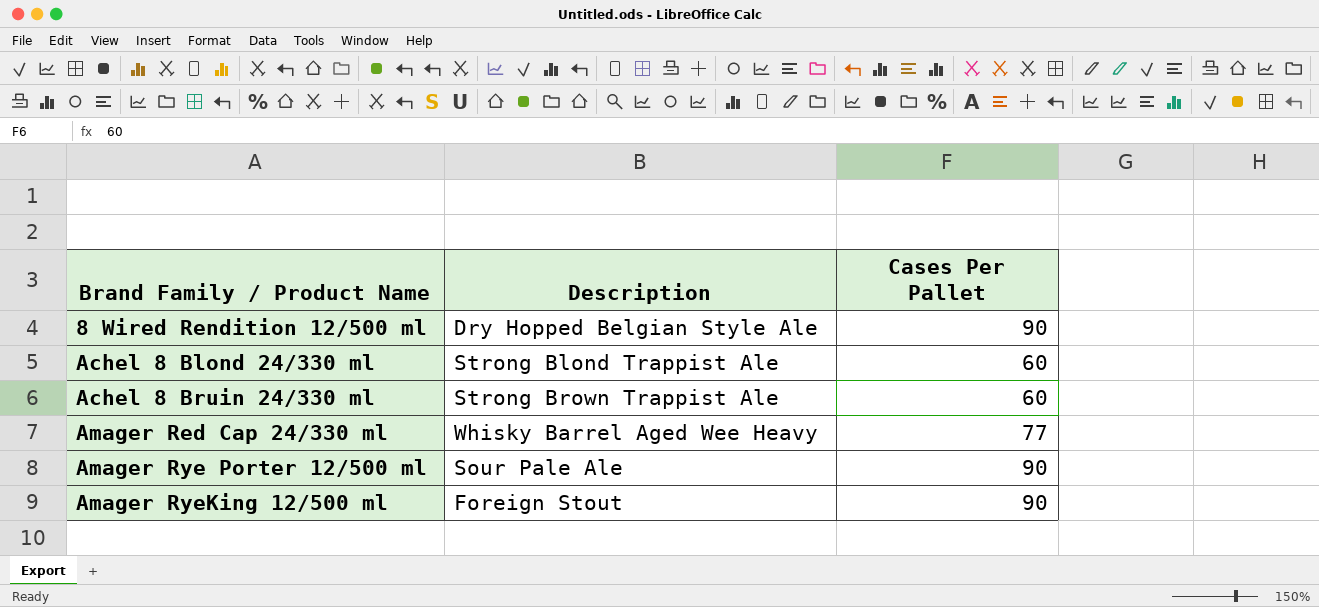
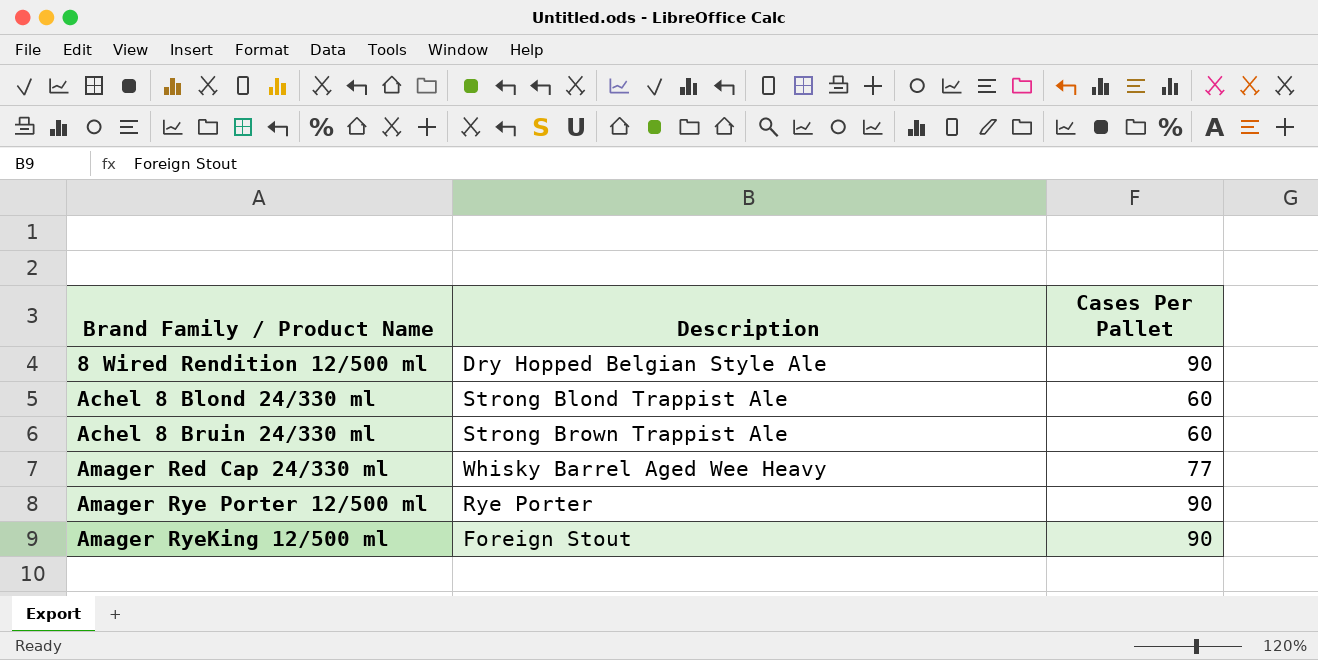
Amager Rye Porter 12/500 ml | Description: Sour Pale Ale -> Rye Porter

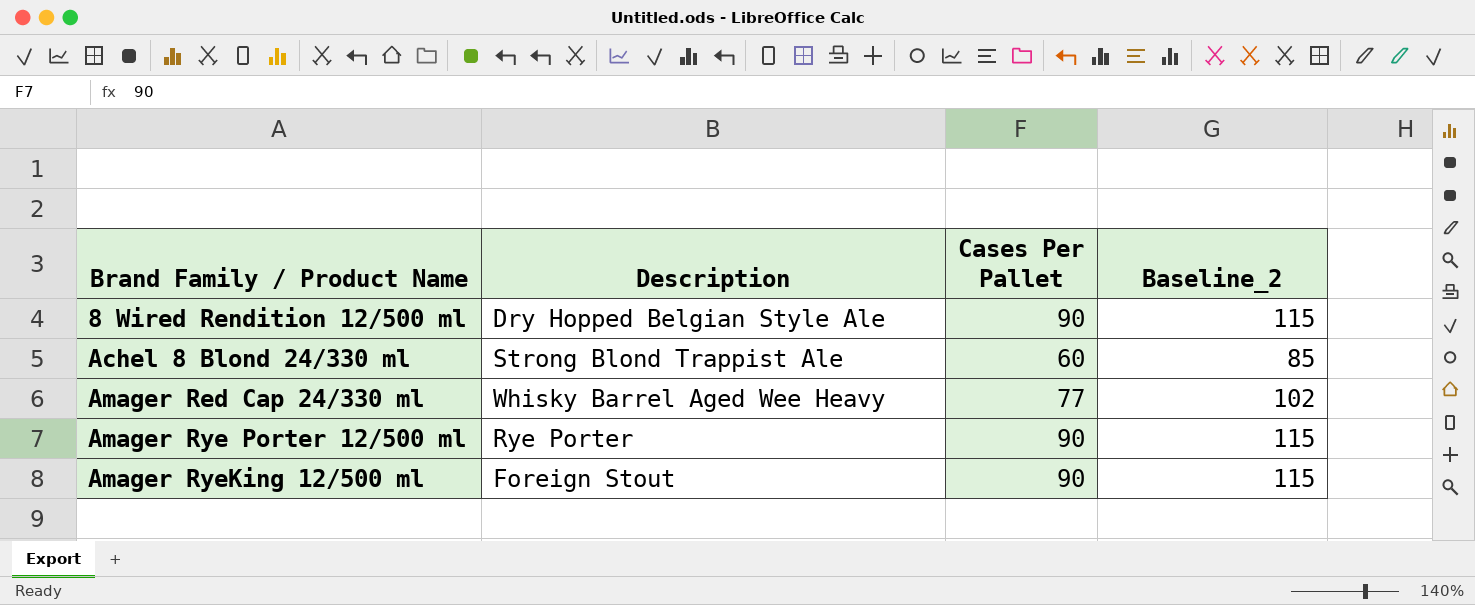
column Baseline_2 | formula: none -> [Cases Per Pallet] + 25
row Achel 8 Bruin 24/330 ml: Strong Brown Trappist Ale | 60 -> none

